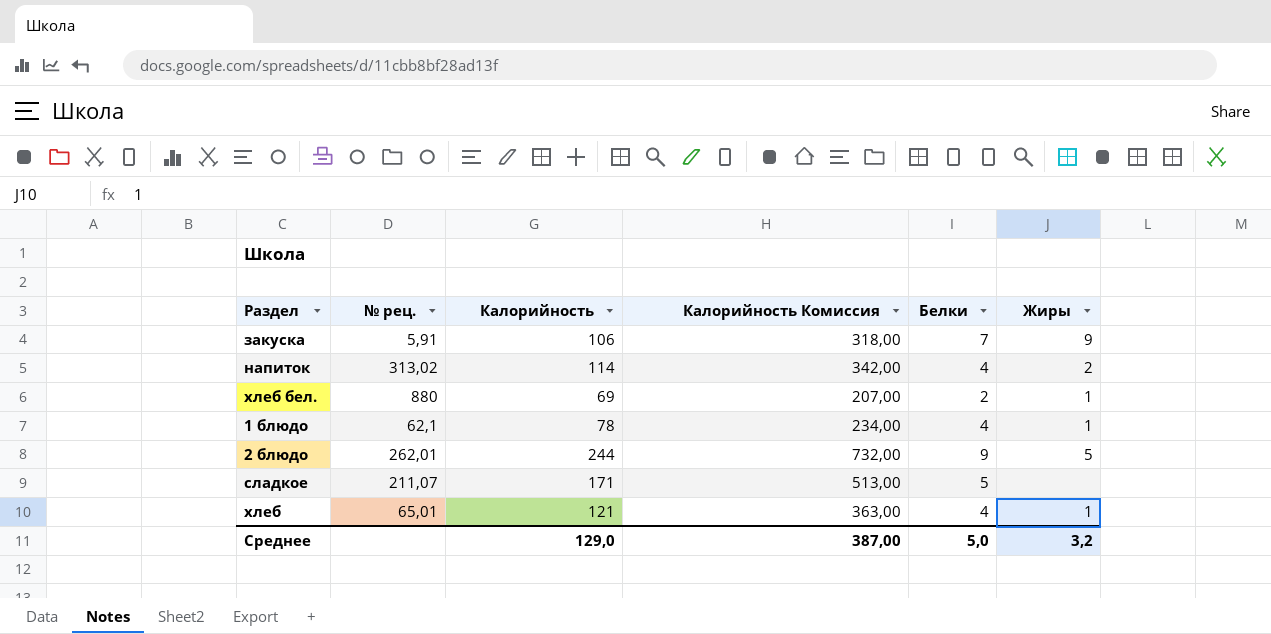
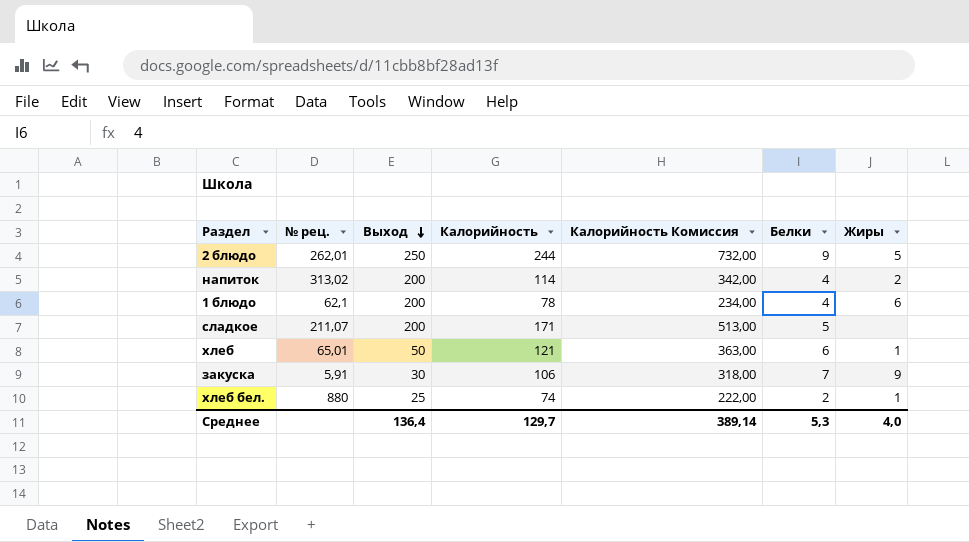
row order: none -> Выход descending
column Выход | position: none -> 3
1 блюдо | Жиры: 1 -> 6
хлеб | Белки: 4 -> 6
хлеб бел. | Калорийность: 69 -> 74
хлеб бел. | Калорийность Комиссия: 207,00 -> 222,00
Среднее | Калорийность: 129,0 -> 129,7
Среднее | Калорийность Комиссия: 387,00 -> 389,14
Среднее | Белки: 5,0 -> 5,3
Среднее | Жиры: 3,2 -> 4,0

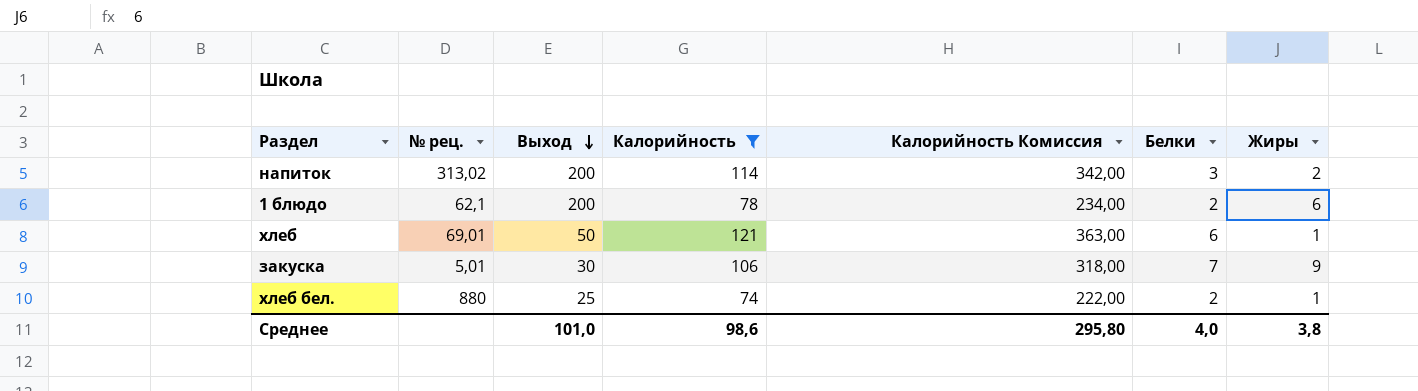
filter: none -> Калорийность <= 121
напиток | Белки: 4 -> 3
1 блюдо | Белки: 4 -> 2
хлеб | № рец.: 65,01 -> 69,01
закуска | № рец.: 5,91 -> 5,01
Среднее | Выход: 136,4 -> 101,0
Среднее | Калорийность: 129,7 -> 98,6
Среднее | Калорийность Комиссия: 389,14 -> 295,80
Среднее | Белки: 5,3 -> 4,0
Среднее | Жиры: 4,0 -> 3,8

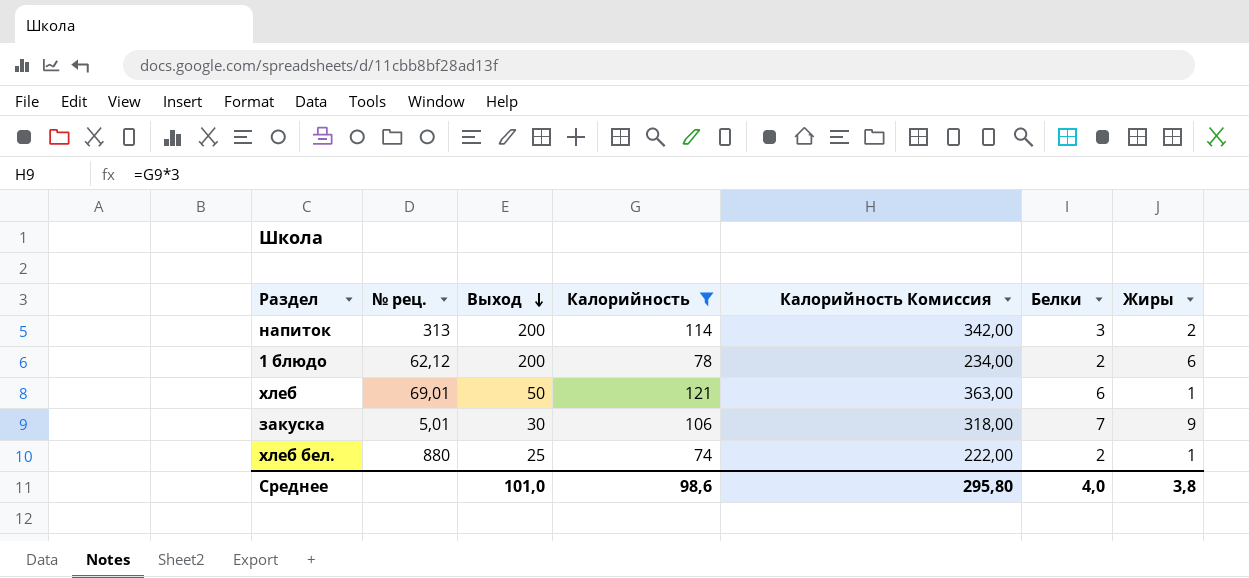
напиток | № рец.: 313,02 -> 313
1 блюдо | № рец.: 62,1 -> 62,12

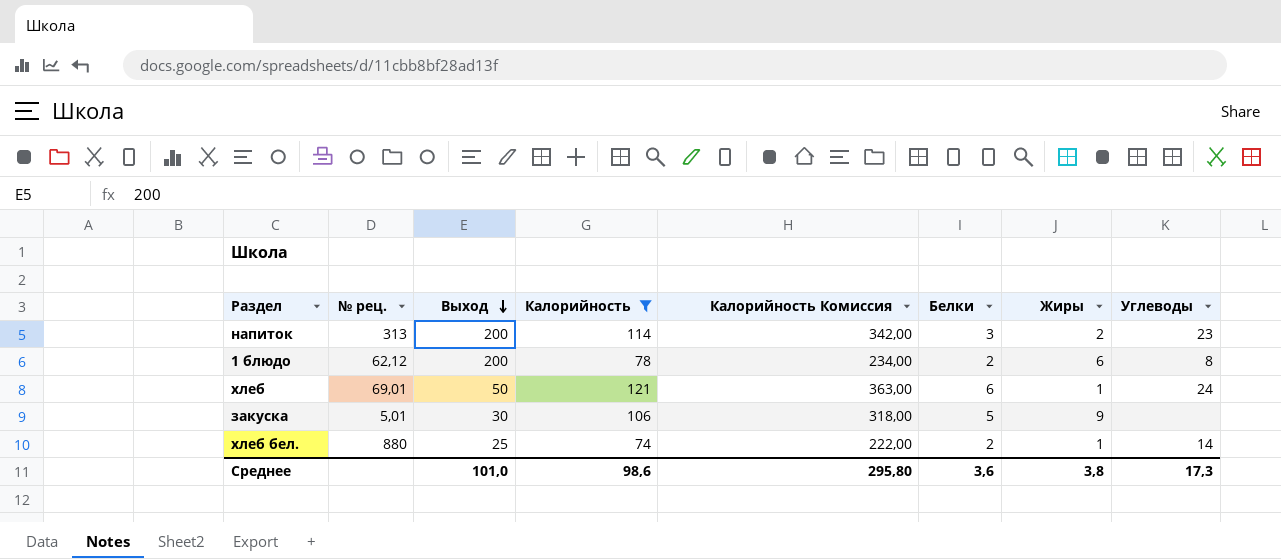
column Углеводы | position: none -> 8
закуска | Белки: 7 -> 5
Среднее | Белки: 4,0 -> 3,6

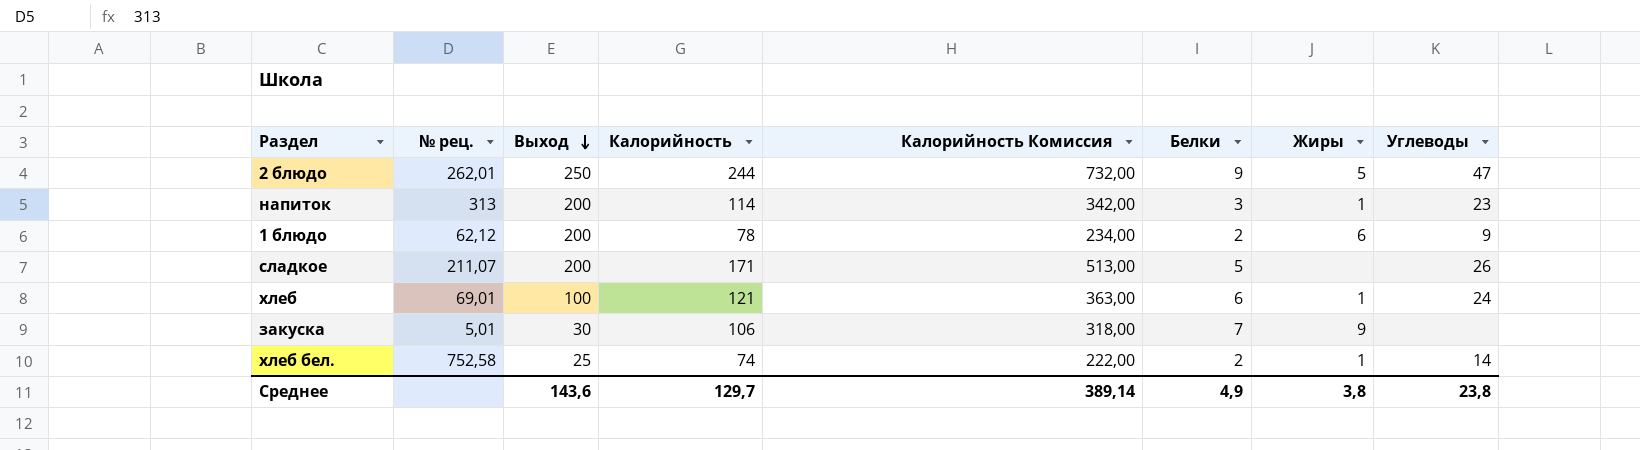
filter: Калорийность <= 121 -> none
напиток | Жиры: 2 -> 1
1 блюдо | Углеводы: 8 -> 9
хлеб | Выход: 50 -> 100
закуска | Белки: 5 -> 7
хлеб бел. | № рец.: 880 -> 752,58
Среднее | Выход: 101,0 -> 143,6
Среднее | Калорийность: 98,6 -> 129,7
Среднее | Калорийность Комиссия: 295,80 -> 389,14
Среднее | Белки: 3,6 -> 4,9
Среднее | Углеводы: 17,3 -> 23,8

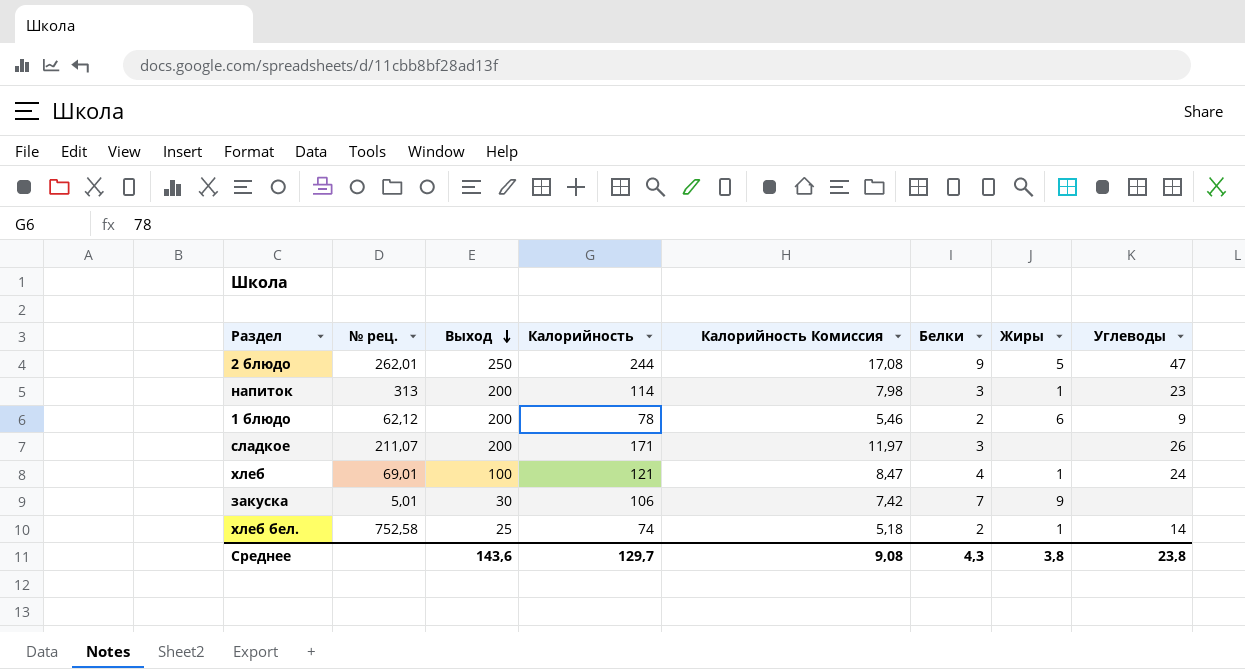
column Калорийность Комиссия | formula: [Калорийность] * 3 -> [Калорийность] * 0,07
сладкое | Белки: 5 -> 3
хлеб | Белки: 6 -> 4
Среднее | Калорийность Комиссия: 389,14 -> 9,08
Среднее | Белки: 4,9 -> 4,3

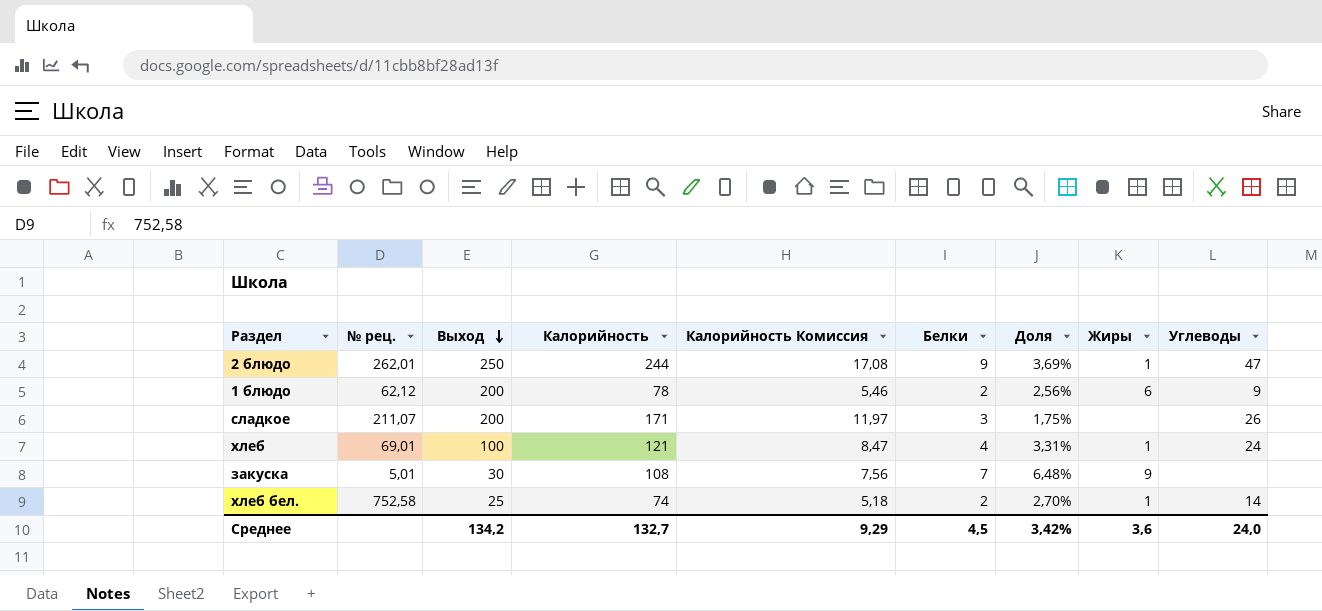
column Доля | formula: none -> [Белки] / [Калорийность]
row напиток: 313 | 200 | 114 | 7,98 | 3 | 1 | 23 -> none
2 блюдо | Жиры: 5 -> 1
закуска | Калорийность: 106 -> 108
закуска | Калорийность Комиссия: 7,42 -> 7,56
Среднее | Выход: 143,6 -> 134,2
Среднее | Калорийность: 129,7 -> 132,7
Среднее | Калорийность Комиссия: 9,08 -> 9,29
Среднее | Белки: 4,3 -> 4,5
Среднее | Жиры: 3,8 -> 3,6
Среднее | Углеводы: 23,8 -> 24,0

